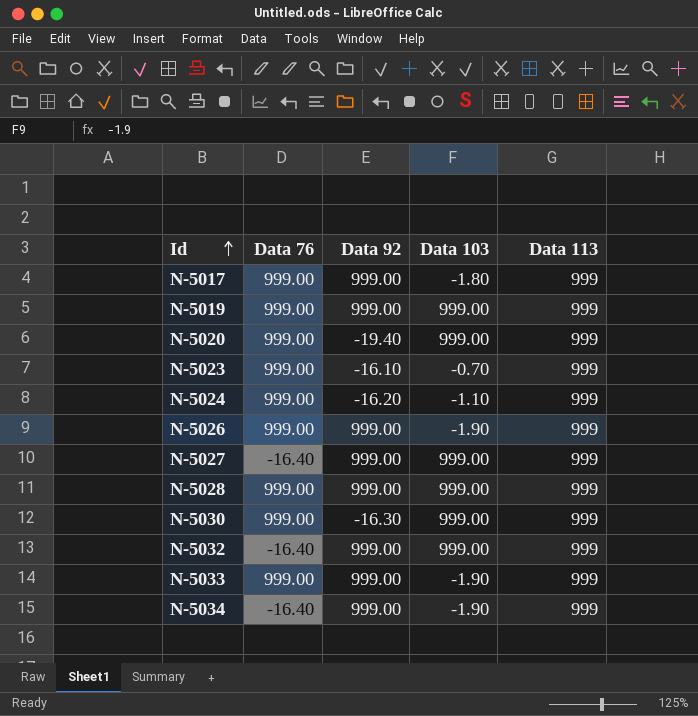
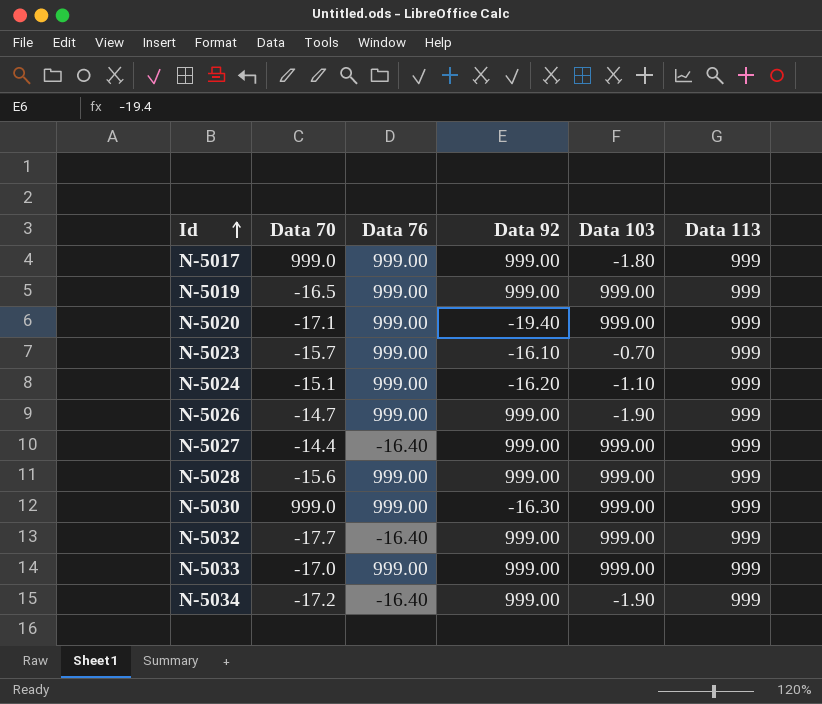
column Data 70 | position: none -> 2
N-5033 | Data 103: -1.90 -> 999.00

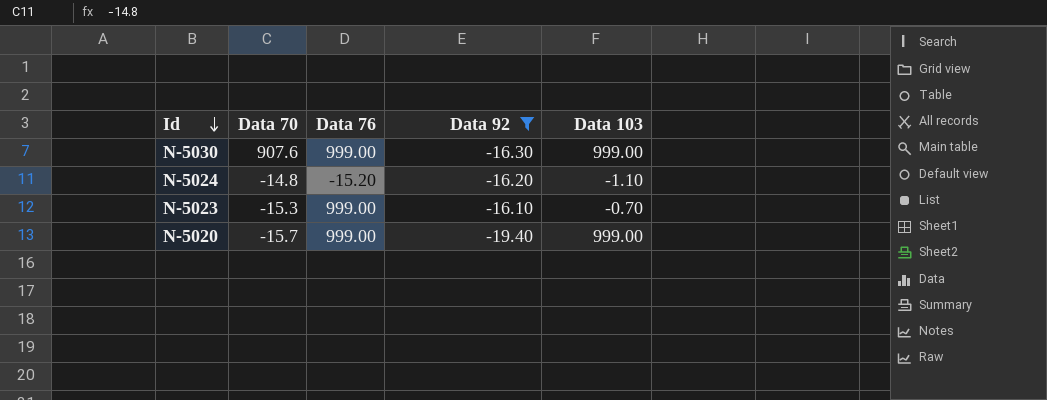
filter: none -> Data 92 != 999.00
row order: Id ascending -> Id descending
column Data 113 | position: 6 -> none
N-5030 | Data 70: 999.0 -> 907.6
N-5024 | Data 70: -15.1 -> -14.8
N-5024 | Data 76: 999.00 -> -15.20
N-5023 | Data 70: -15.7 -> -15.3
N-5020 | Data 70: -17.1 -> -15.7

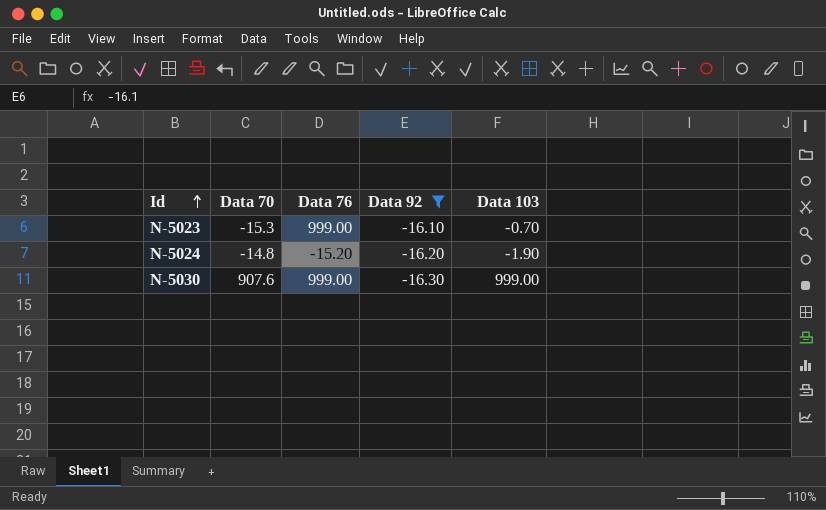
row order: Id descending -> Id ascending
row N-5020: -15.7 | 999.00 | -19.40 | 999.00 -> none
N-5024 | Data 103: -1.10 -> -1.90

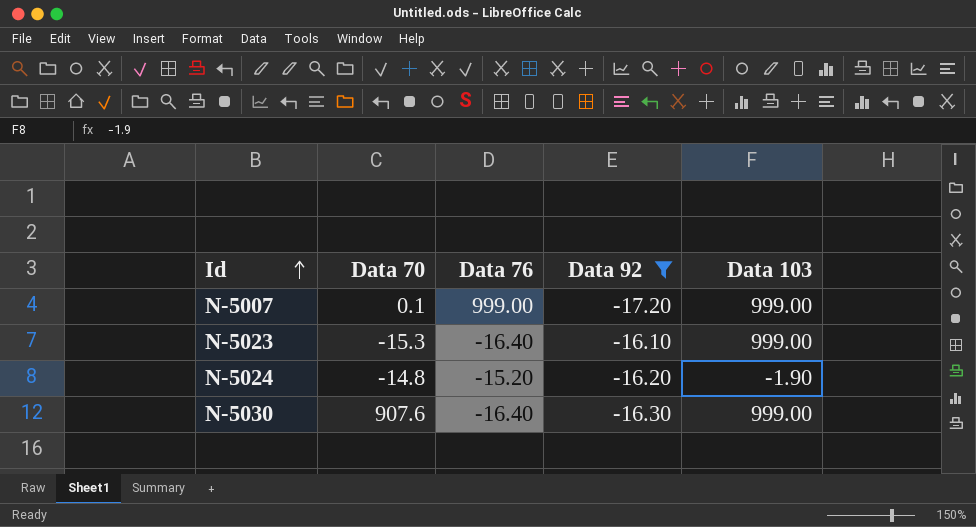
row N-5007: none -> 0.1 | 999.00 | -17.20 | 999.00
N-5023 | Data 76: 999.00 -> -16.40
N-5023 | Data 103: -0.70 -> 999.00
N-5030 | Data 76: 999.00 -> -16.40

